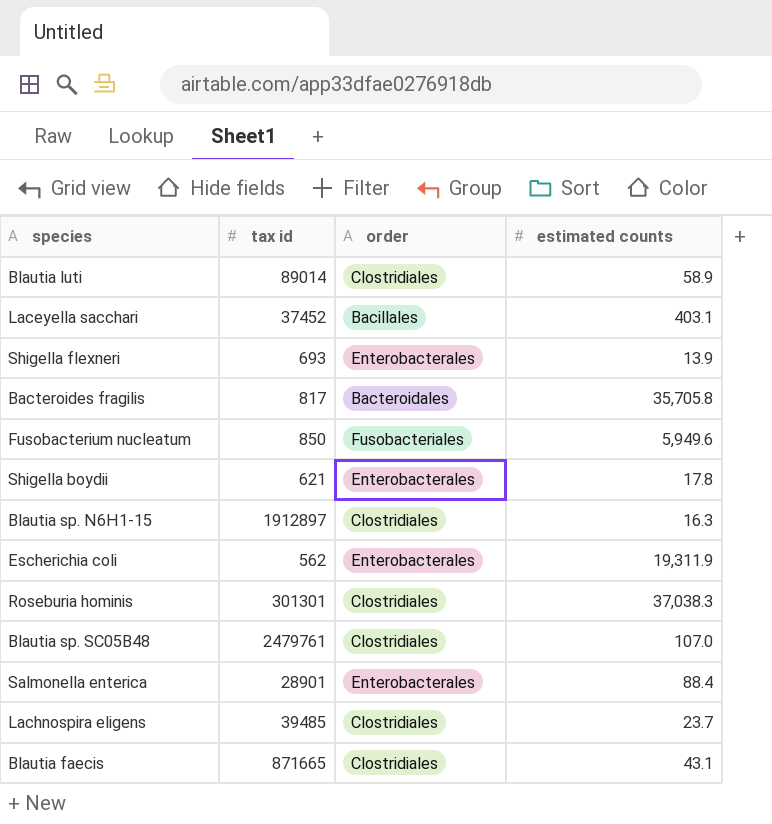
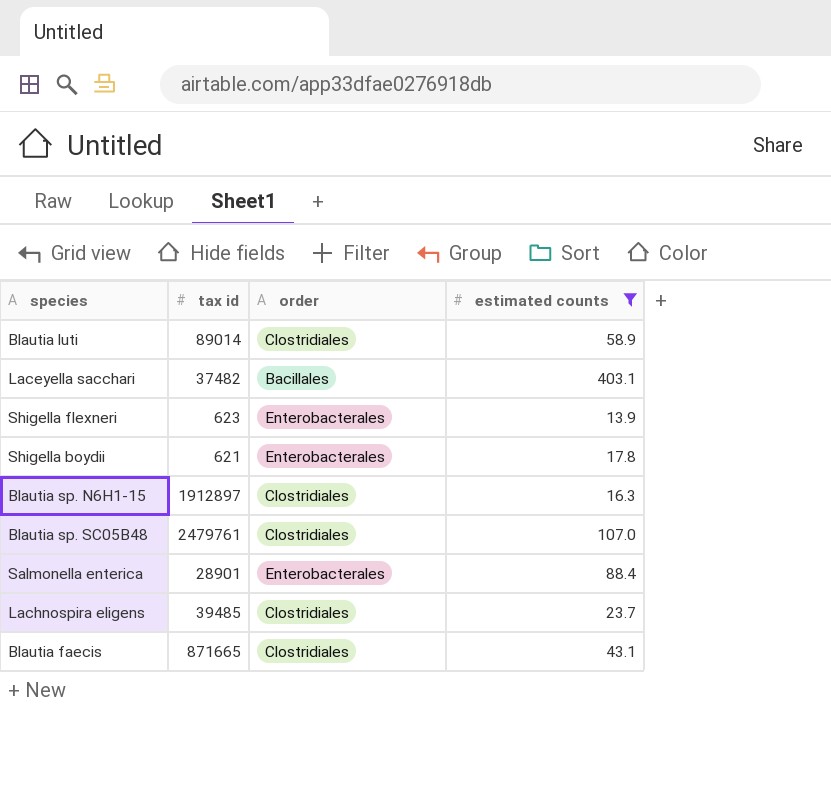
filter: none -> estimated counts <= 403.1
Laceyella sacchari | tax id: 37452 -> 37482
Shigella flexneri | tax id: 693 -> 623

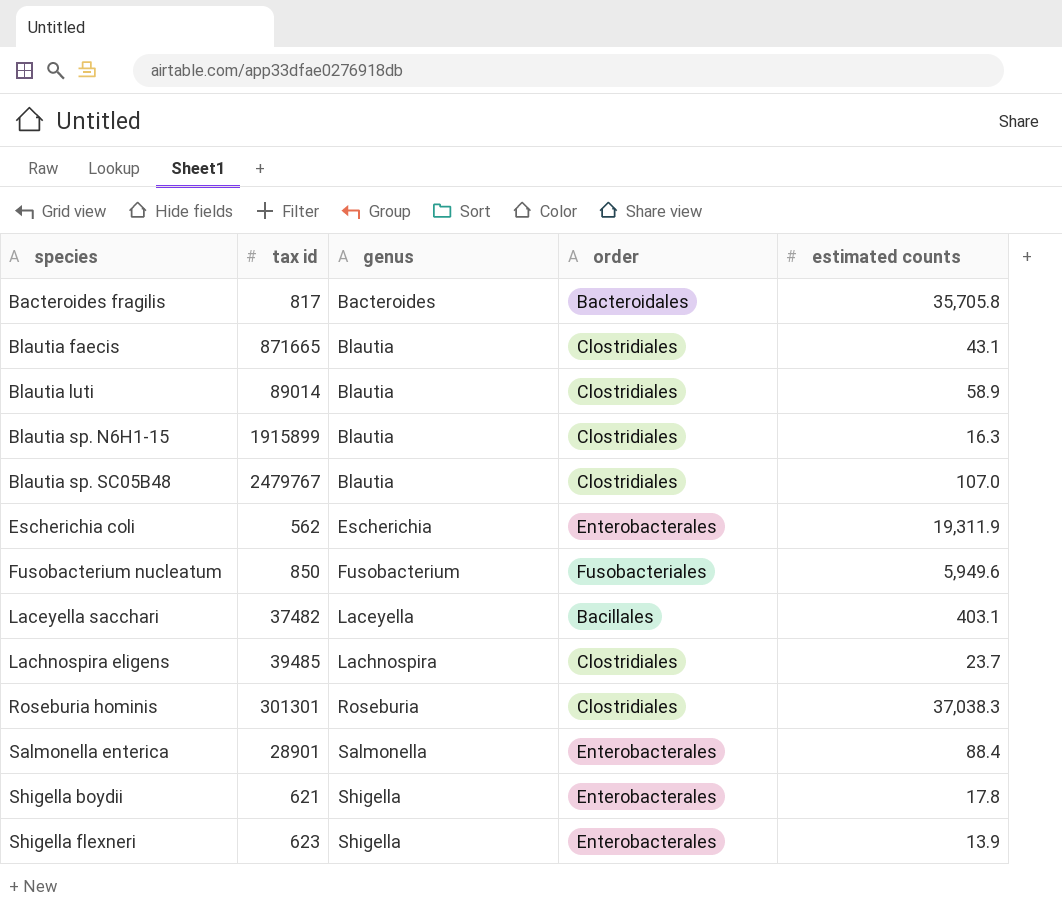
filter: estimated counts <= 403.1 -> none
row order: none -> species ascending
column genus | position: none -> 3
Blautia sp. N6H1-15 | tax id: 1912897 -> 1915899
Blautia sp. SC05B48 | tax id: 2479761 -> 2479767

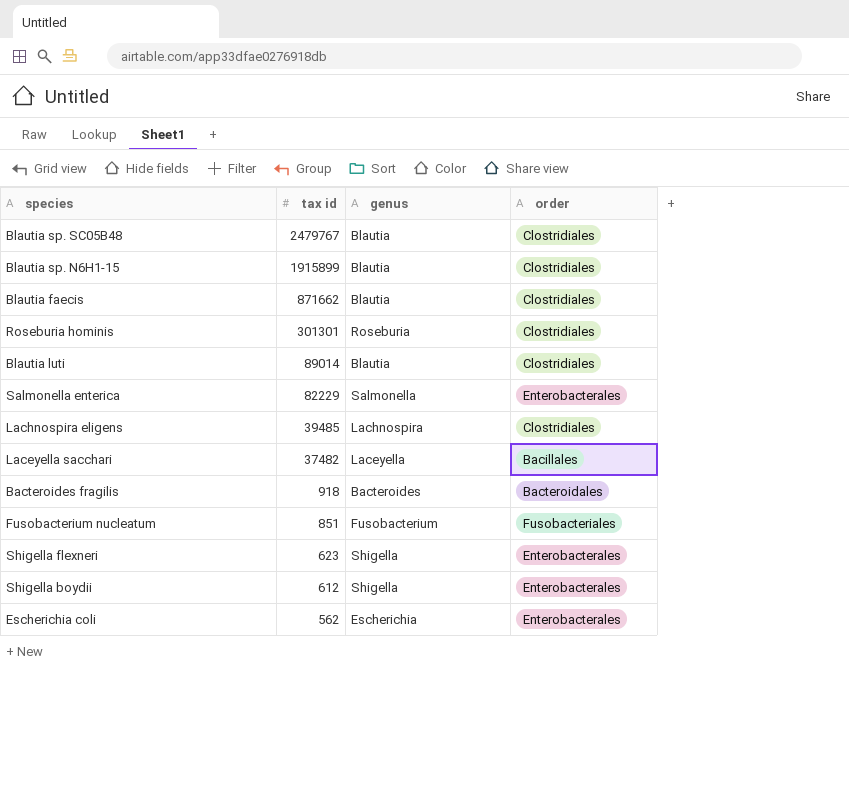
row order: species ascending -> tax id descending
column estimated counts | position: 5 -> none
Blautia faecis | tax id: 871665 -> 871662
Salmonella enterica | tax id: 28901 -> 82229
Bacteroides fragilis | tax id: 817 -> 918
Fusobacterium nucleatum | tax id: 850 -> 851
Shigella boydii | tax id: 621 -> 612

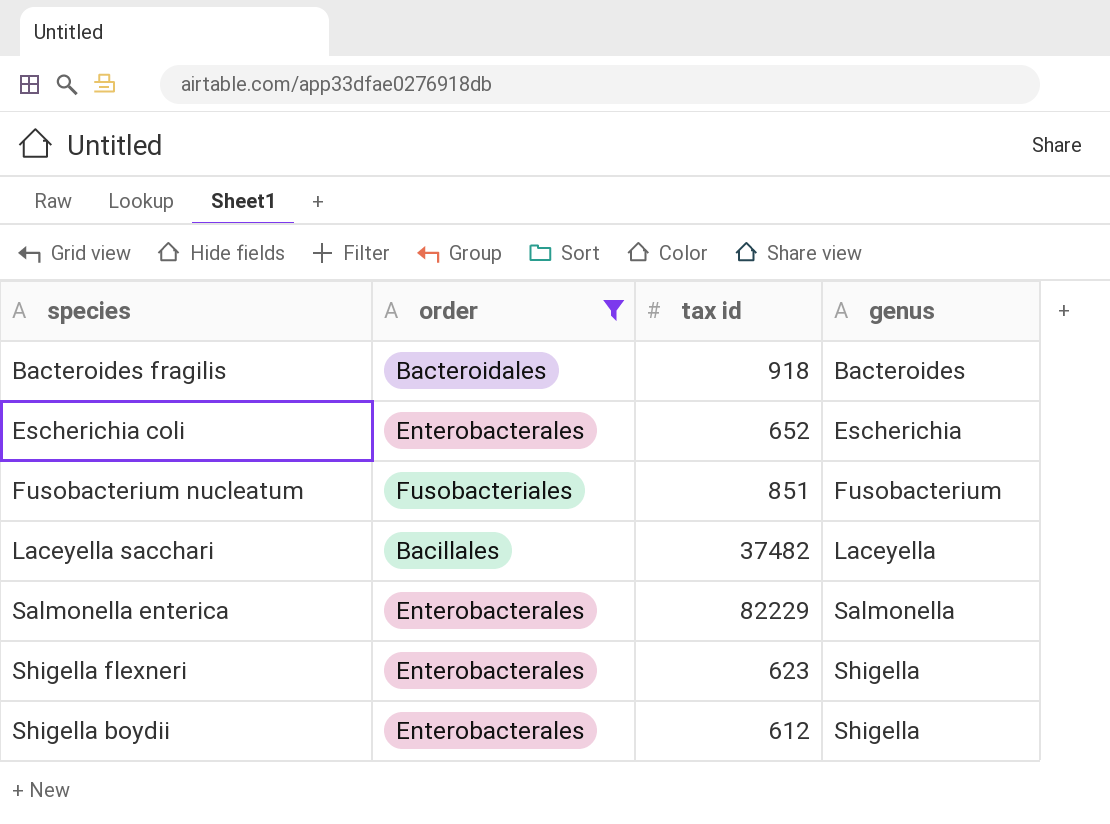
filter: none -> order != Clostridiales
row order: tax id descending -> genus ascending
column order | position: 4 -> 2
Escherichia coli | tax id: 562 -> 652

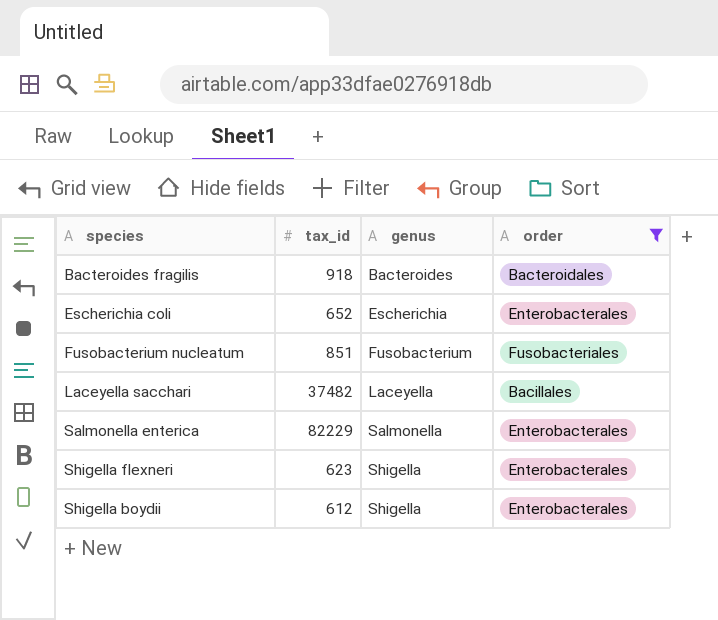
column name: tax id -> tax_id
column order | position: 2 -> 4

